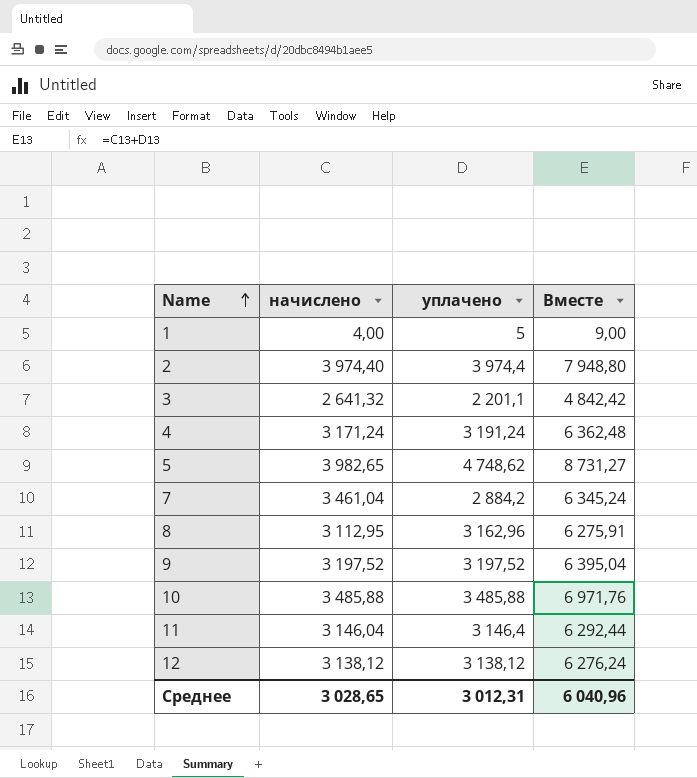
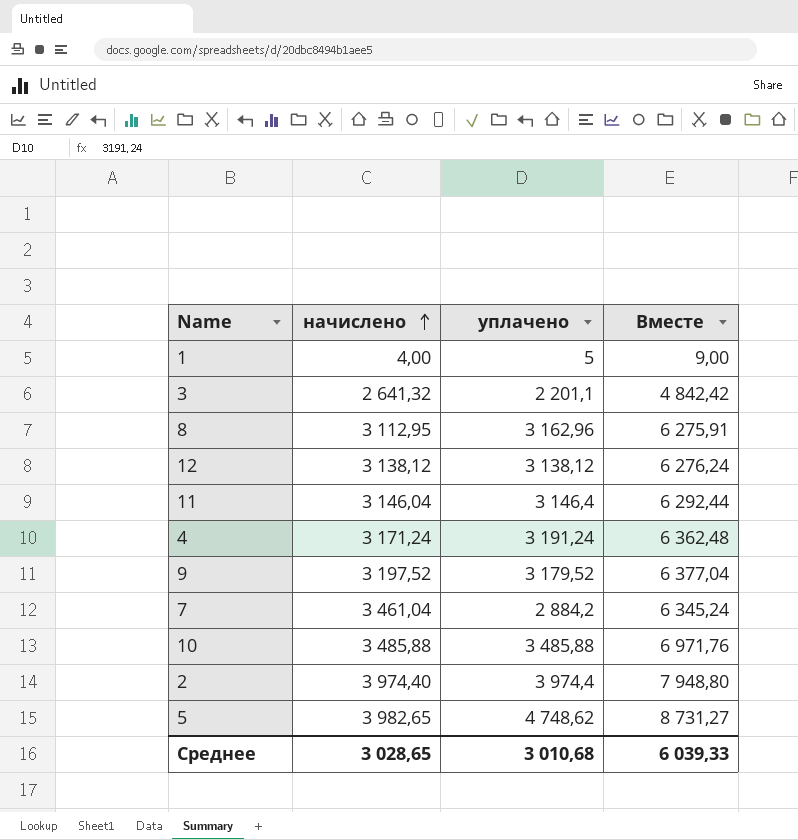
row order: Name ascending -> начислено ascending
9 | уплачено: 3 197,52 -> 3 179,52
9 | Вместе: 6 395,04 -> 6 377,04
Среднее | уплачено: 3 012,31 -> 3 010,68
Среднее | Вместе: 6 040,96 -> 6 039,33

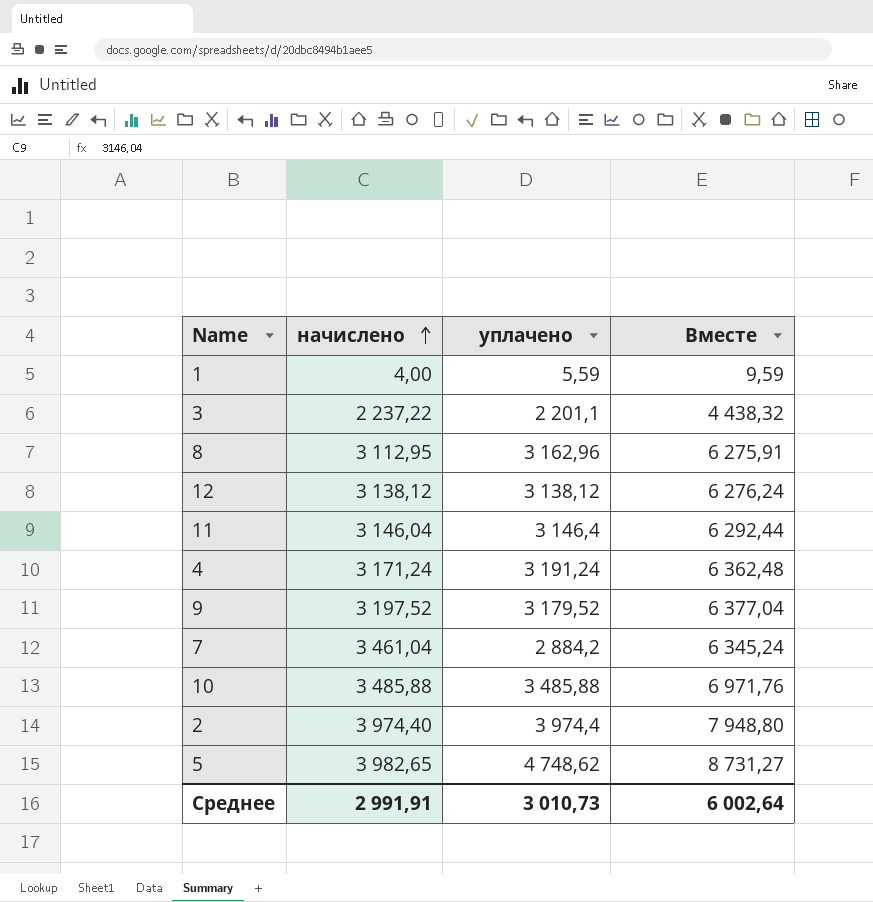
1 | уплачено: 5 -> 5,59
1 | Вместе: 9,00 -> 9,59
3 | начислено: 2 641,32 -> 2 237,22
3 | Вместе: 4 842,42 -> 4 438,32
Среднее | начислено: 3 028,65 -> 2 991,91
Среднее | уплачено: 3 010,68 -> 3 010,73
Среднее | Вместе: 6 039,33 -> 6 002,64

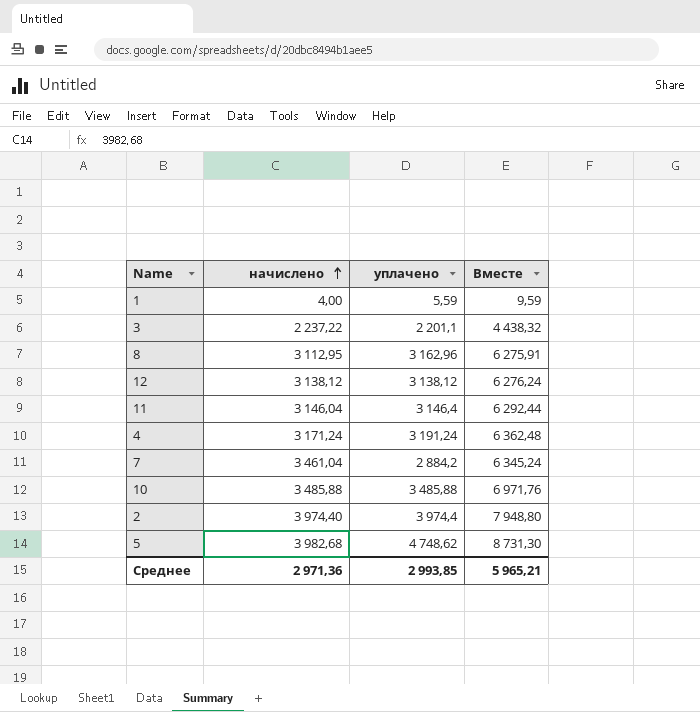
row 9: 3 197,52 | 3 179,52 | 6 377,04 -> none
5 | начислено: 3 982,65 -> 3 982,68
5 | Вместе: 8 731,27 -> 8 731,30
Среднее | начислено: 2 991,91 -> 2 971,36
Среднее | уплачено: 3 010,73 -> 2 993,85
Среднее | Вместе: 6 002,64 -> 5 965,21

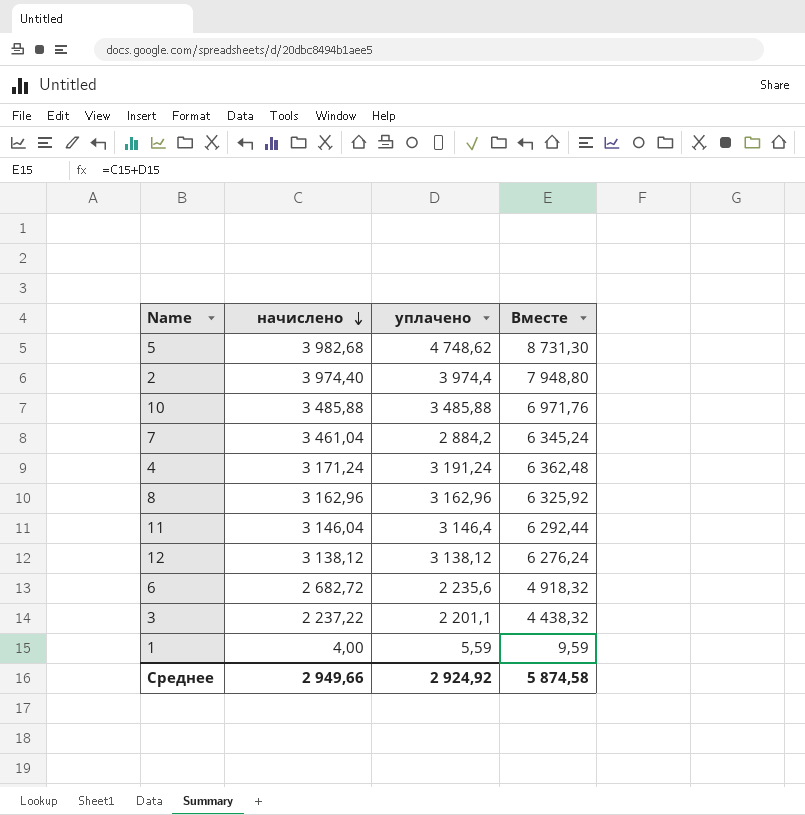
row order: начислено ascending -> начислено descending
8 | начислено: 3 112,95 -> 3 162,96
8 | Вместе: 6 275,91 -> 6 325,92
row 6: none -> 2 682,72 | 2 235,6 | 4 918,32
Среднее | начислено: 2 971,36 -> 2 949,66
Среднее | уплачено: 2 993,85 -> 2 924,92
Среднее | Вместе: 5 965,21 -> 5 874,58

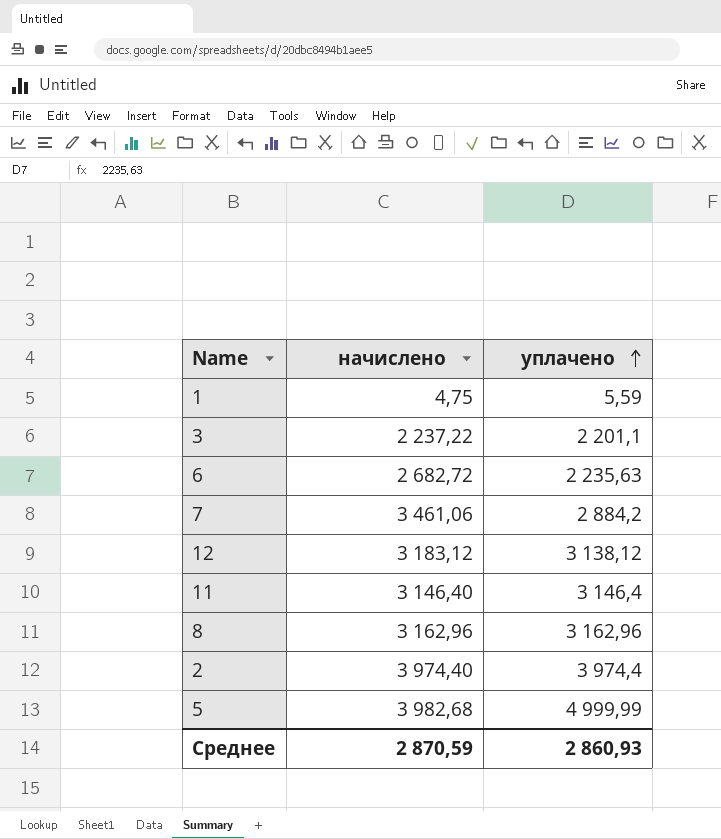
row order: начислено descending -> уплачено ascending
column Вместе | formula: [начислено] + [уплачено] -> none
row 10: 3 485,88 | 3 485,88 | 6 971,76 -> none
row 4: 3 171,24 | 3 191,24 | 6 362,48 -> none
1 | начислено: 4,00 -> 4,75
6 | уплачено: 2 235,6 -> 2 235,63
7 | начислено: 3 461,04 -> 3 461,06
12 | начислено: 3 138,12 -> 3 183,12
11 | начислено: 3 146,04 -> 3 146,40
5 | уплачено: 4 748,62 -> 4 999,99
Среднее | начислено: 2 949,66 -> 2 870,59
Среднее | уплачено: 2 924,92 -> 2 860,93

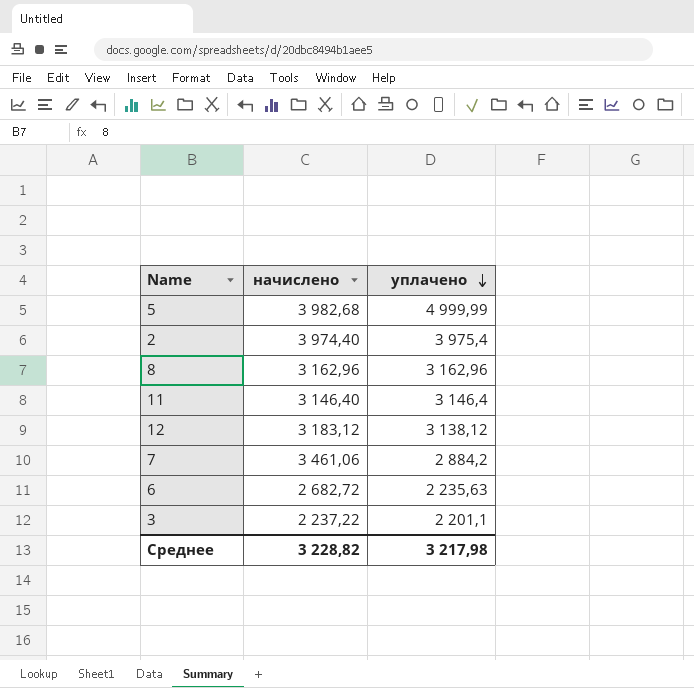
row order: уплачено ascending -> уплачено descending
row 1: 4,75 | 5,59 -> none
2 | уплачено: 3 974,4 -> 3 975,4
Среднее | начислено: 2 870,59 -> 3 228,82
Среднее | уплачено: 2 860,93 -> 3 217,98

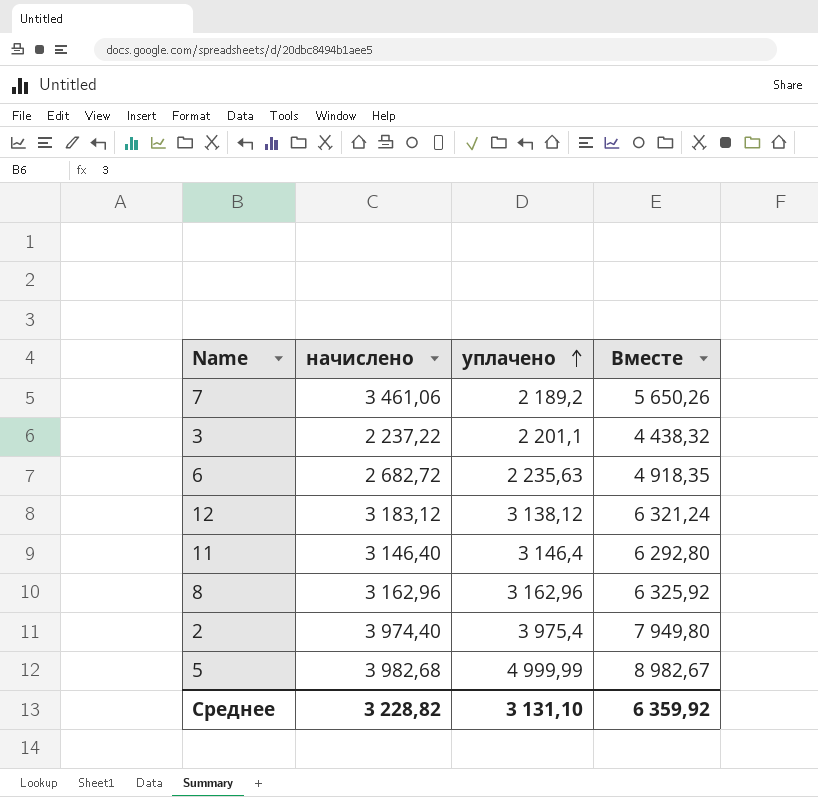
row order: уплачено descending -> уплачено ascending
column Вместе | formula: none -> [начислено] + [уплачено]
7 | уплачено: 2 884,2 -> 2 189,2
Среднее | уплачено: 3 217,98 -> 3 131,10

